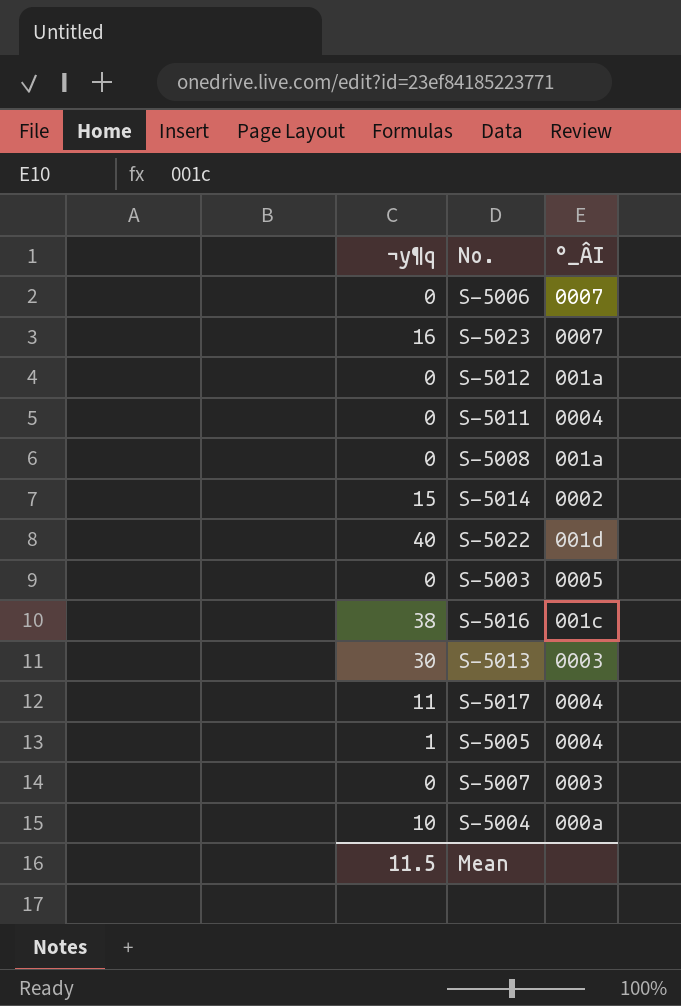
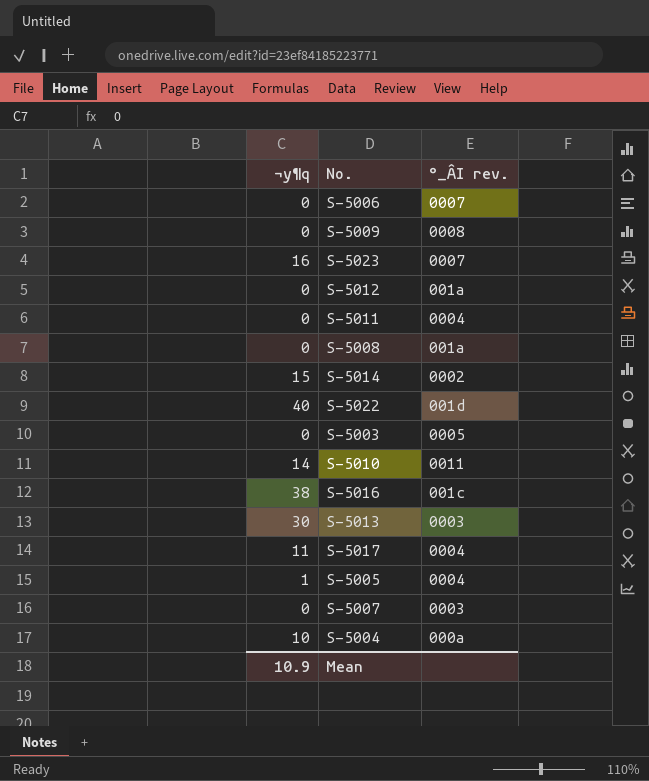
column name: °_ÂI -> °_ÂI rev.
row S-5009: none -> 0 | 0008
row S-5010: none -> 14 | 0011
Mean | ¬y¶q: 11.5 -> 10.9

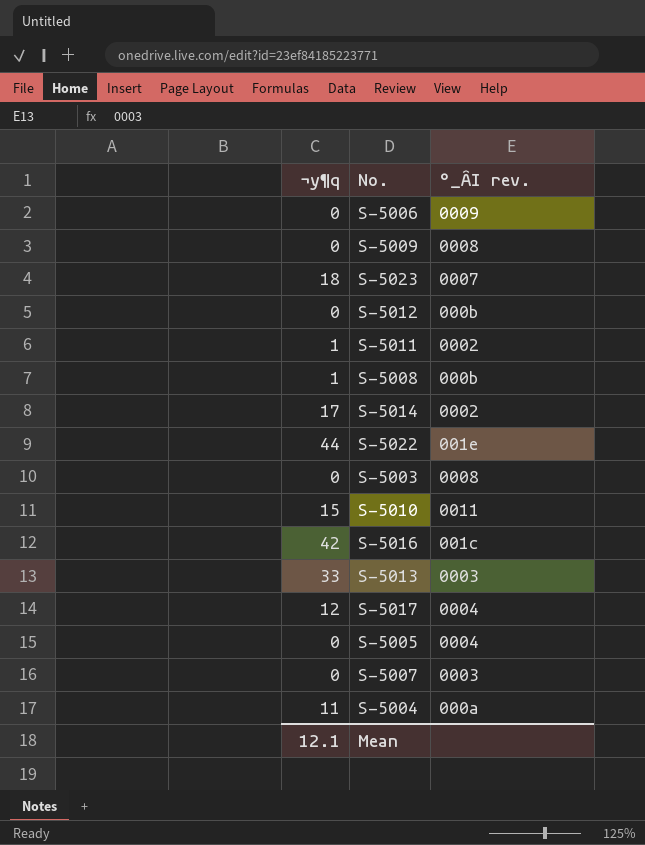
S-5006 | °_ÂI rev.: 0007 -> 0009
S-5023 | ¬y¶q: 16 -> 18
S-5012 | °_ÂI rev.: 001a -> 000b
S-5011 | ¬y¶q: 0 -> 1
S-5011 | °_ÂI rev.: 0004 -> 0002
S-5008 | ¬y¶q: 0 -> 1
S-5008 | °_ÂI rev.: 001a -> 000b
S-5014 | ¬y¶q: 15 -> 17
S-5022 | ¬y¶q: 40 -> 44
S-5022 | °_ÂI rev.: 001d -> 001e
S-5003 | °_ÂI rev.: 0005 -> 0008
S-5010 | ¬y¶q: 14 -> 15
S-5016 | ¬y¶q: 38 -> 42
S-5013 | ¬y¶q: 30 -> 33
S-5017 | ¬y¶q: 11 -> 12
S-5005 | ¬y¶q: 1 -> 0
S-5004 | ¬y¶q: 10 -> 11
Mean | ¬y¶q: 10.9 -> 12.1

